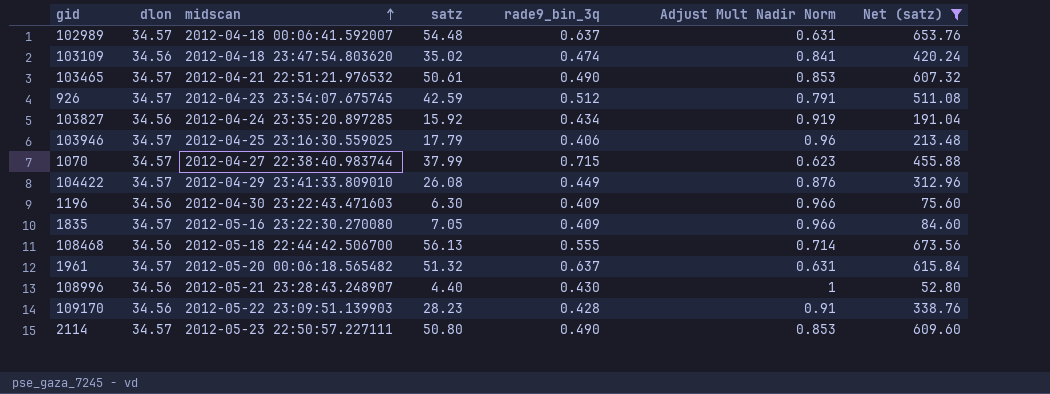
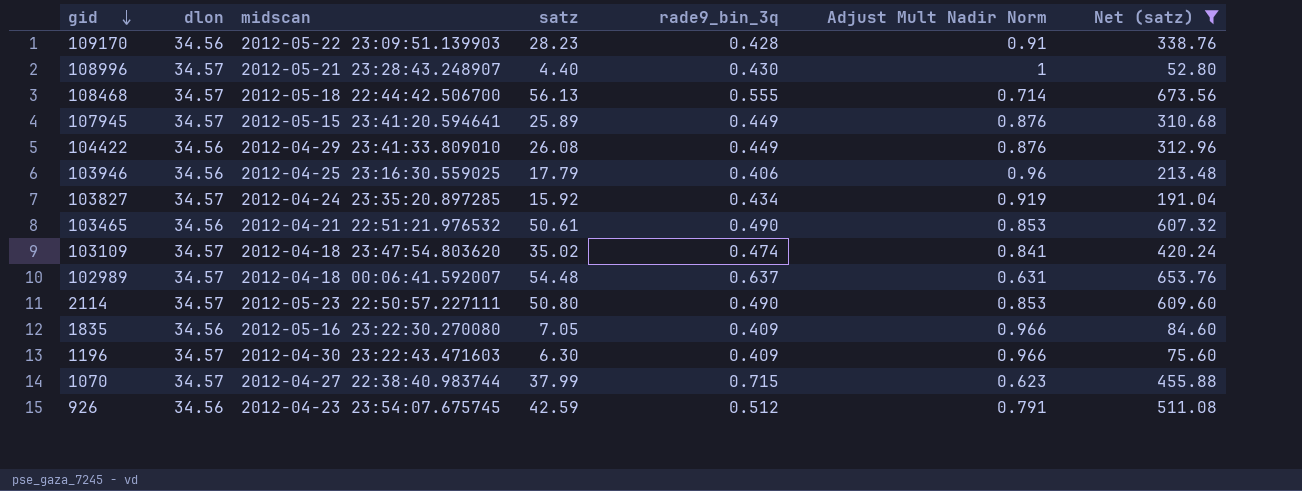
row order: midscan ascending -> gid descending
row 1961: 34.57 | 2012-05-20 00:06:18.565482 | 51.32 | 0.637 | 0.631 | 615.84 -> none
108996 | dlon: 34.56 -> 34.57
108468 | dlon: 34.56 -> 34.57
row 107945: none -> 34.57 | 2012-05-15 23:41:20.594641 | 25.89 | 0.449 | 0.876 | 310.68
104422 | dlon: 34.57 -> 34.56
103946 | dlon: 34.57 -> 34.56
103827 | dlon: 34.56 -> 34.57
103465 | dlon: 34.57 -> 34.56
103109 | dlon: 34.56 -> 34.57
1835 | dlon: 34.57 -> 34.56
1196 | dlon: 34.56 -> 34.57
926 | dlon: 34.57 -> 34.56

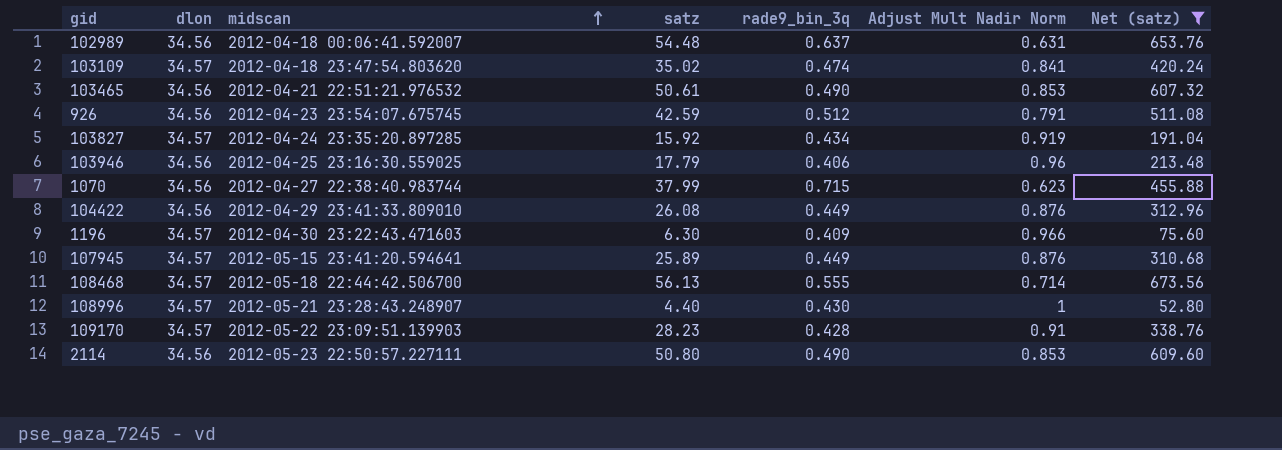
row order: gid descending -> midscan ascending
row 1835: 34.56 | 2012-05-16 23:22:30.270080 | 7.05 | 0.409 | 0.966 | 84.60 -> none
102989 | dlon: 34.57 -> 34.56
1070 | dlon: 34.57 -> 34.56
109170 | dlon: 34.56 -> 34.57
2114 | dlon: 34.57 -> 34.56

